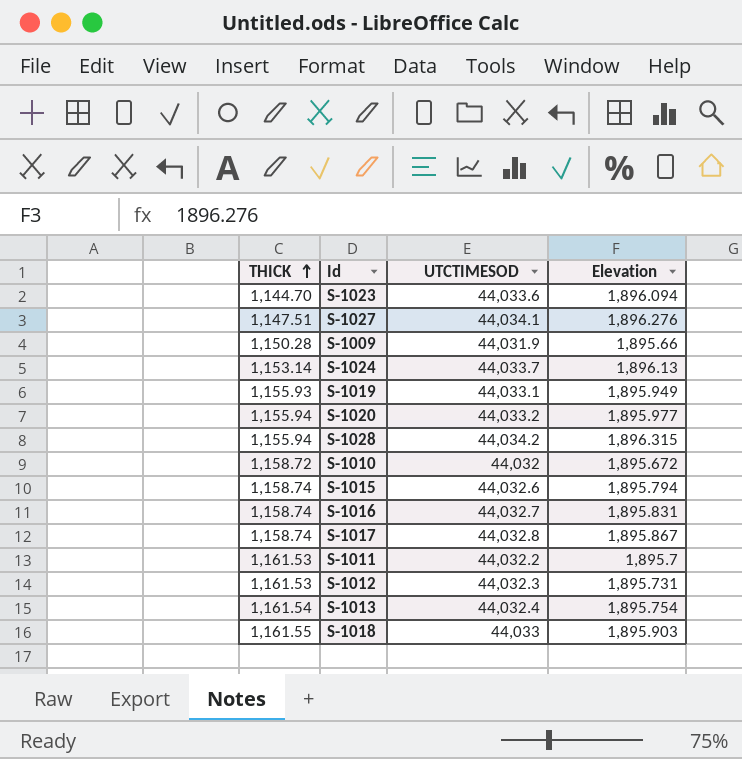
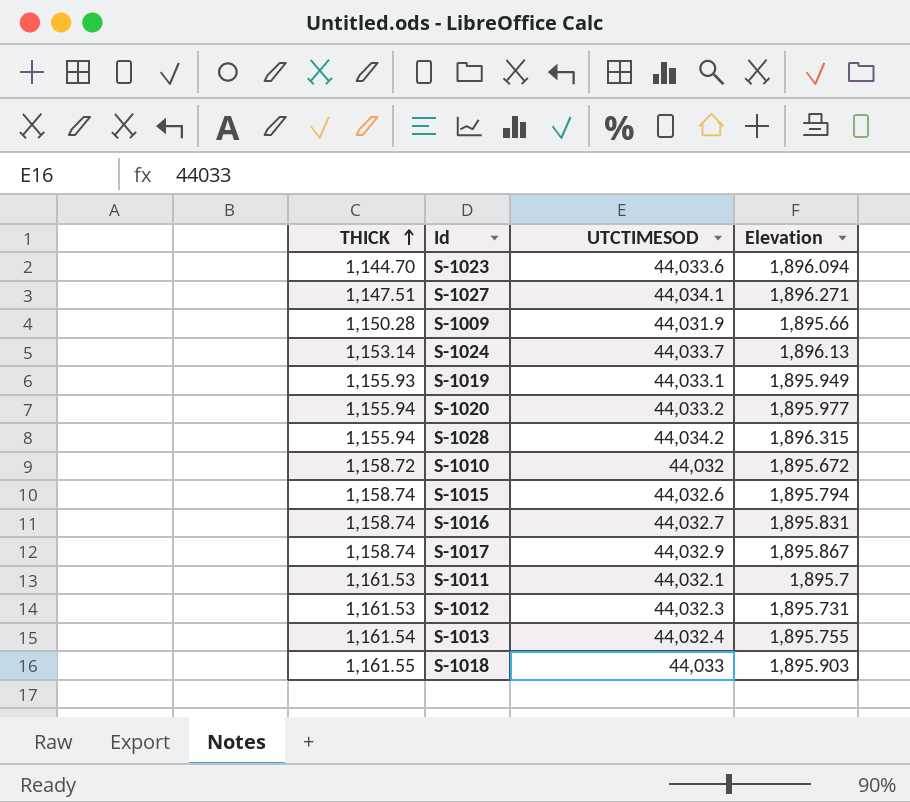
S-1027 | Elevation: 1,896.276 -> 1,896.271
S-1017 | UTCTIMESOD: 44,032.8 -> 44,032.9
S-1011 | UTCTIMESOD: 44,032.2 -> 44,032.1
S-1013 | Elevation: 1,895.754 -> 1,895.755

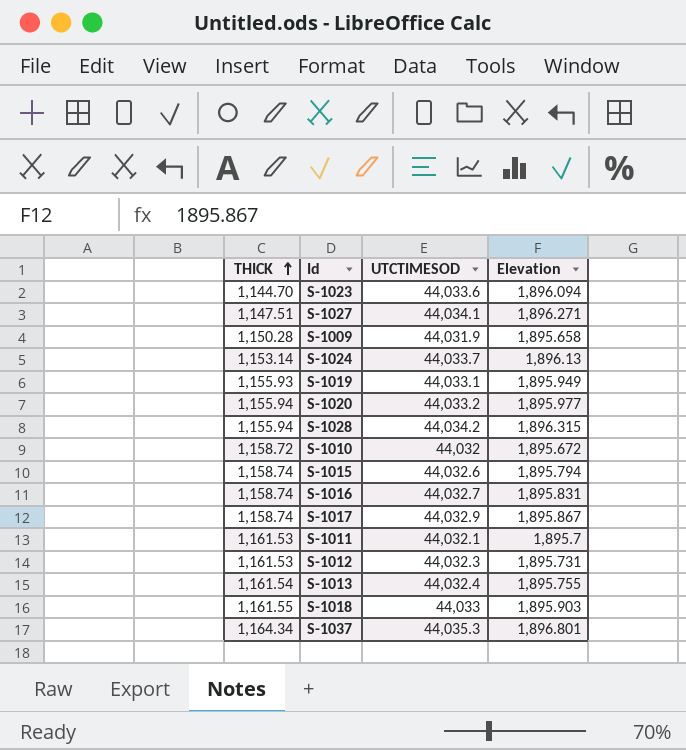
S-1009 | Elevation: 1,895.66 -> 1,895.658
row S-1037: none -> 1,164.34 | 44,035.3 | 1,896.801

